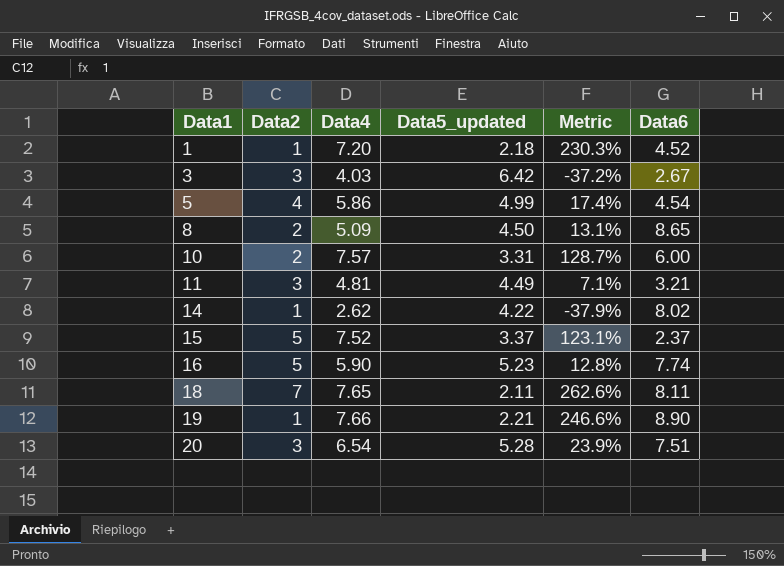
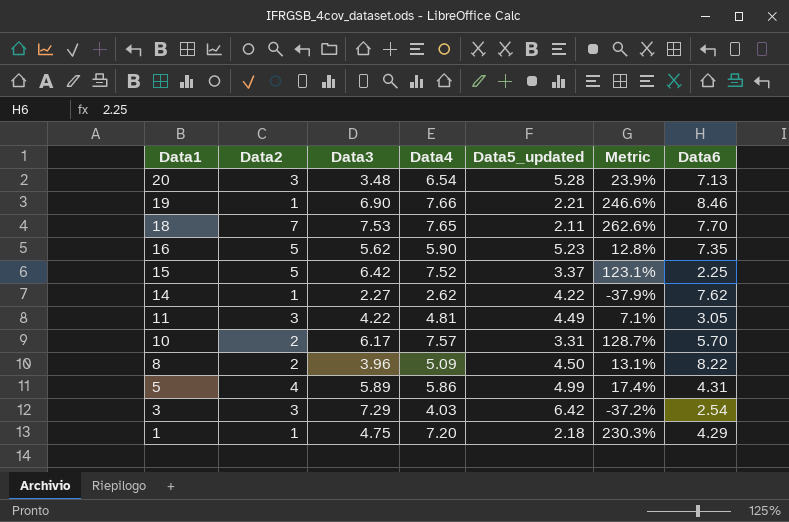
row order: Data1 ascending -> Data1 descending
column Data3 | position: none -> 3
20 | Data6: 7.51 -> 7.13
19 | Data6: 8.90 -> 8.46
18 | Data6: 8.11 -> 7.70
16 | Data6: 7.74 -> 7.35
15 | Data6: 2.37 -> 2.25
14 | Data6: 8.02 -> 7.62
11 | Data6: 3.21 -> 3.05
10 | Data6: 6.00 -> 5.70
8 | Data6: 8.65 -> 8.22
5 | Data6: 4.54 -> 4.31
3 | Data6: 2.67 -> 2.54
1 | Data6: 4.52 -> 4.29

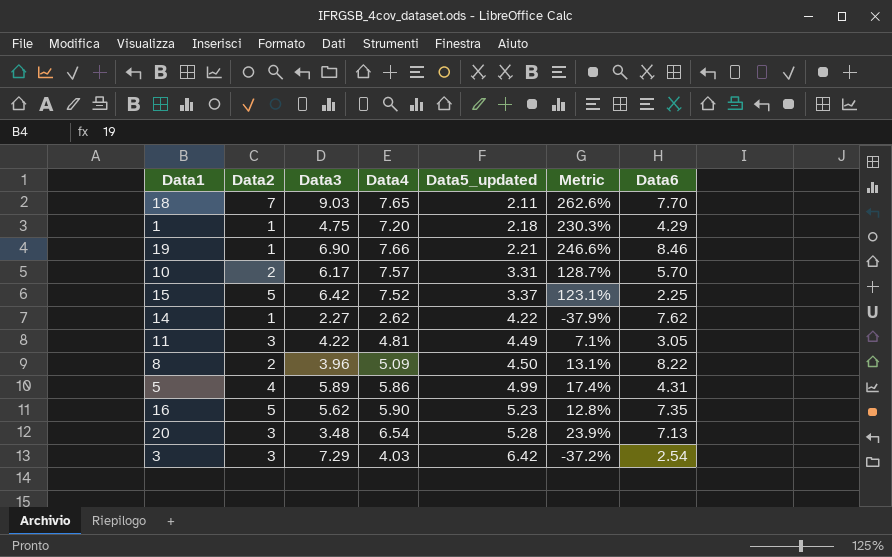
row order: Data1 descending -> Data5_updated ascending
18 | Data3: 7.53 -> 9.03

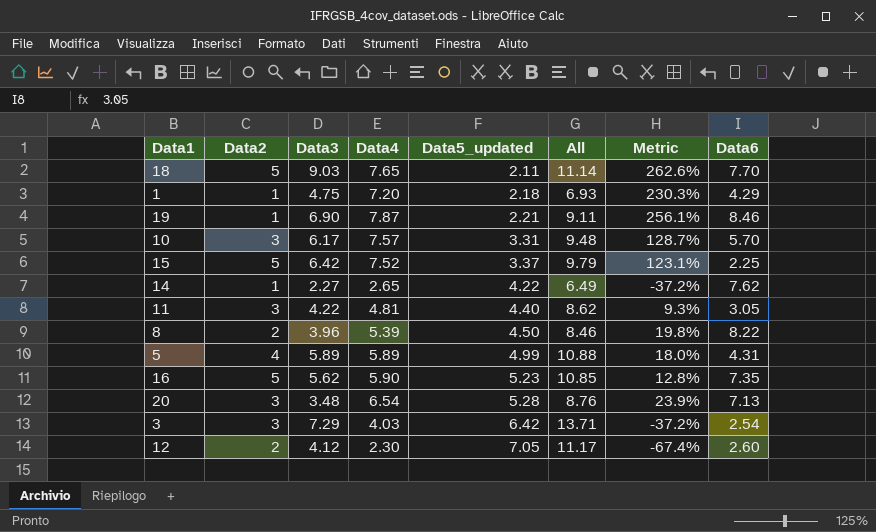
column All | formula: none -> [Data3] + [Data5_updated]
18 | Data2: 7 -> 5
19 | Data4: 7.66 -> 7.87
19 | Metric: 246.6% -> 256.1%
10 | Data2: 2 -> 3
14 | Data4: 2.62 -> 2.65
14 | Metric: -37.9% -> -37.2%
11 | Data5_updated: 4.49 -> 4.40
11 | Metric: 7.1% -> 9.3%
8 | Data4: 5.09 -> 5.39
8 | Metric: 13.1% -> 19.8%
5 | Data4: 5.86 -> 5.89
5 | Metric: 17.4% -> 18.0%
row 12: none -> 2 | 4.12 | 2.30 | 7.05 | 11.17 | -67.4% | 2.60

